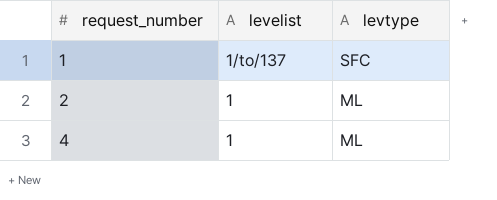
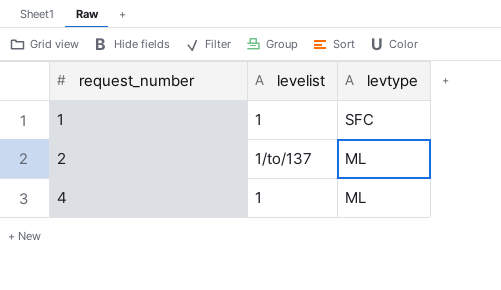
1 | levelist: 1/to/137 -> 1
2 | levelist: 1 -> 1/to/137

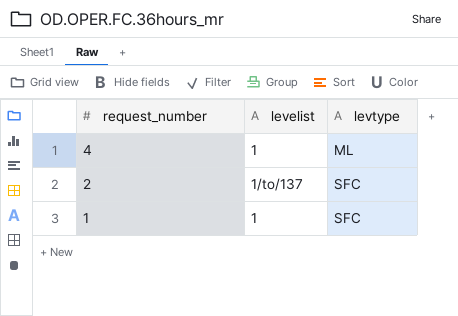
row order: request_number ascending -> request_number descending
2 | levtype: ML -> SFC

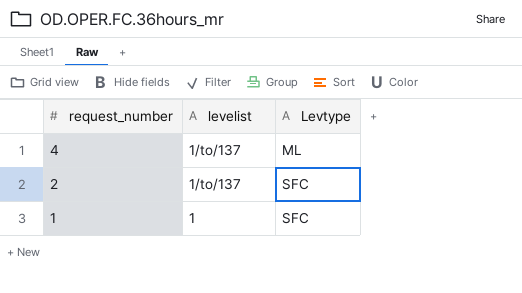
column name: levtype -> Levtype
4 | levelist: 1 -> 1/to/137

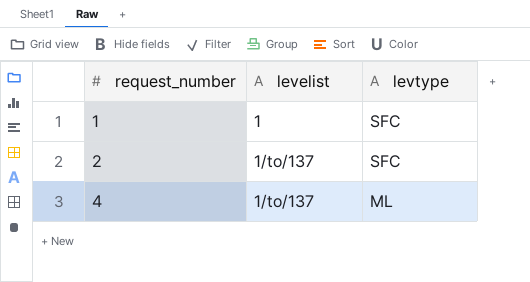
row order: request_number descending -> request_number ascending
column name: Levtype -> levtype

